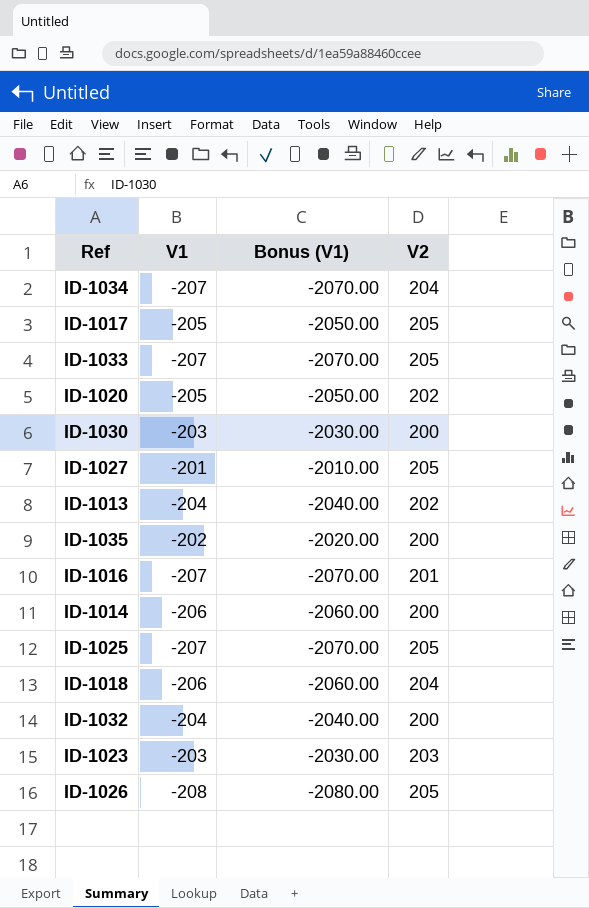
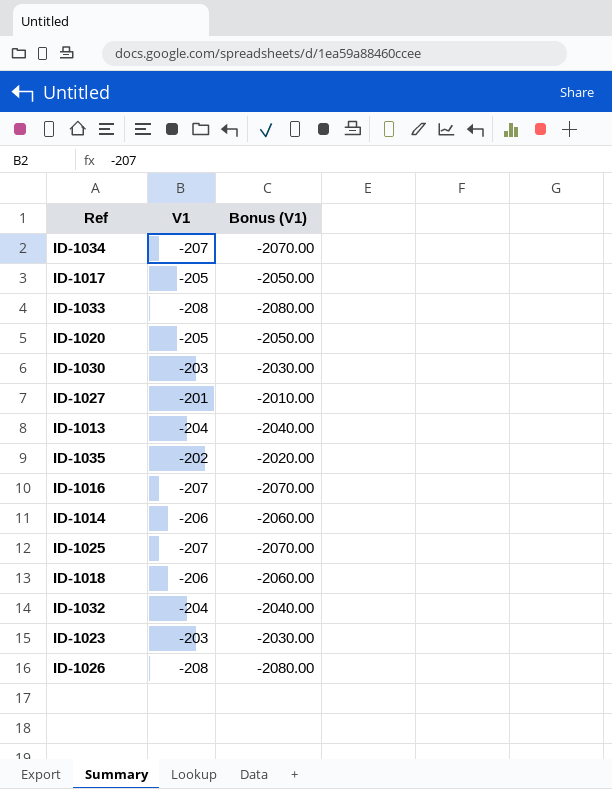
column V2 | position: 4 -> none
ID-1033 | V1: -207 -> -208
ID-1033 | Bonus (V1): -2070.00 -> -2080.00

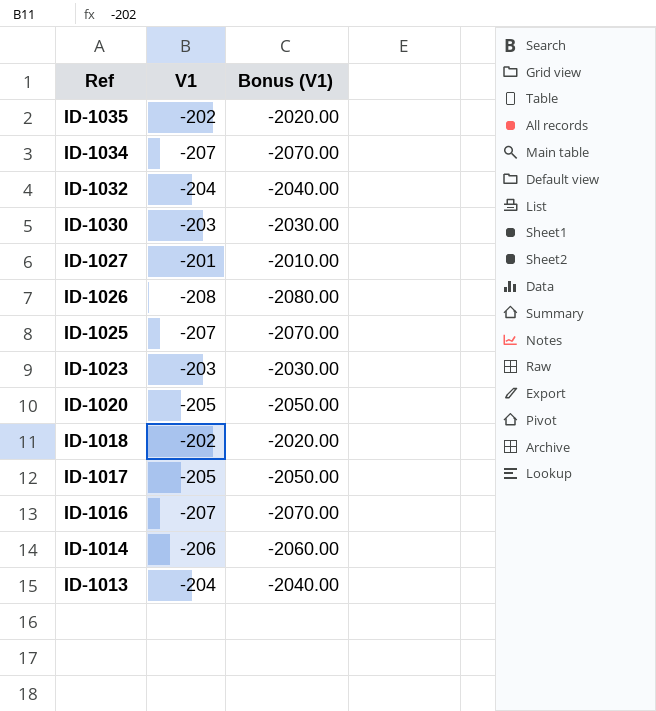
row order: none -> Ref descending
row ID-1033: -208 | -2080.00 -> none
ID-1018 | V1: -206 -> -202
ID-1018 | Bonus (V1): -2060.00 -> -2020.00

